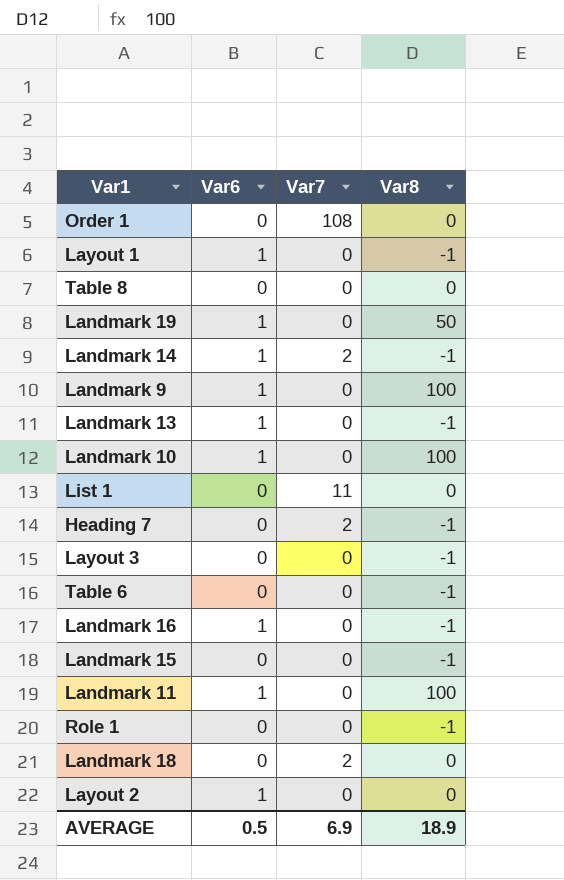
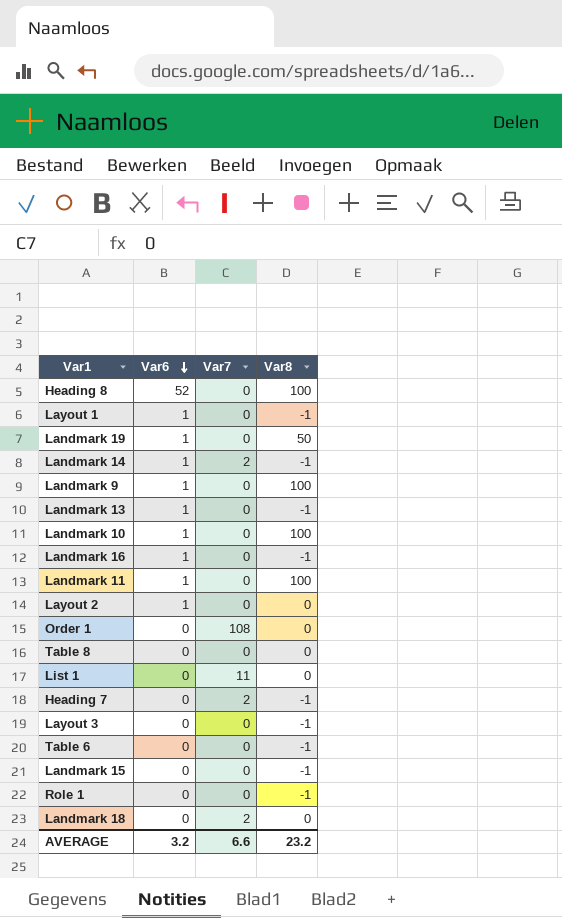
row order: none -> Var6 descending
row Heading 8: none -> 52 | 0 | 100
AVERAGE | Var6: 0.5 -> 3.2
AVERAGE | Var7: 6.9 -> 6.6
AVERAGE | Var8: 18.9 -> 23.2

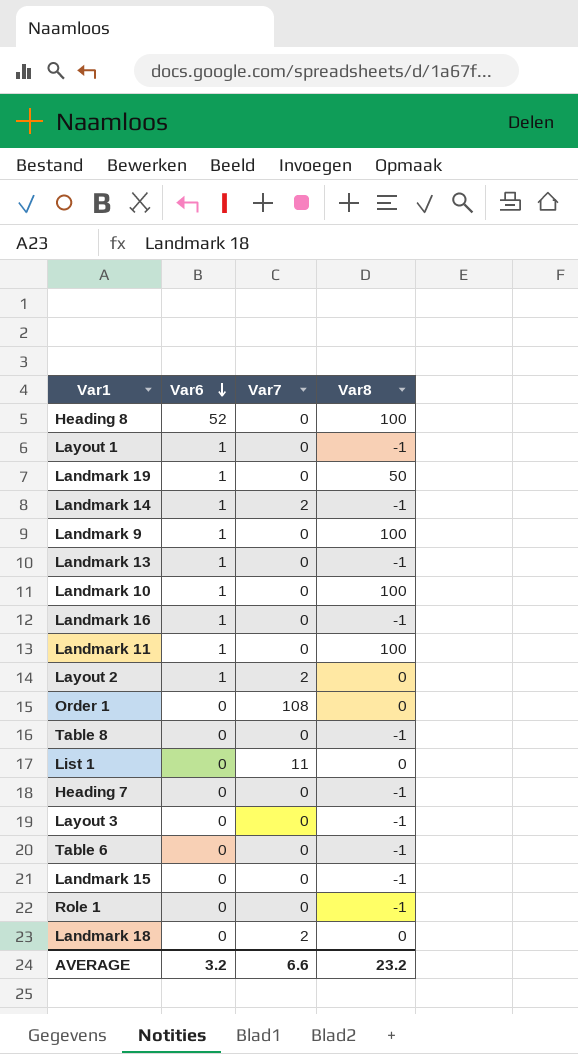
Layout 2 | Var7: 0 -> 2
Table 8 | Var8: 0 -> -1
Heading 7 | Var7: 2 -> 0

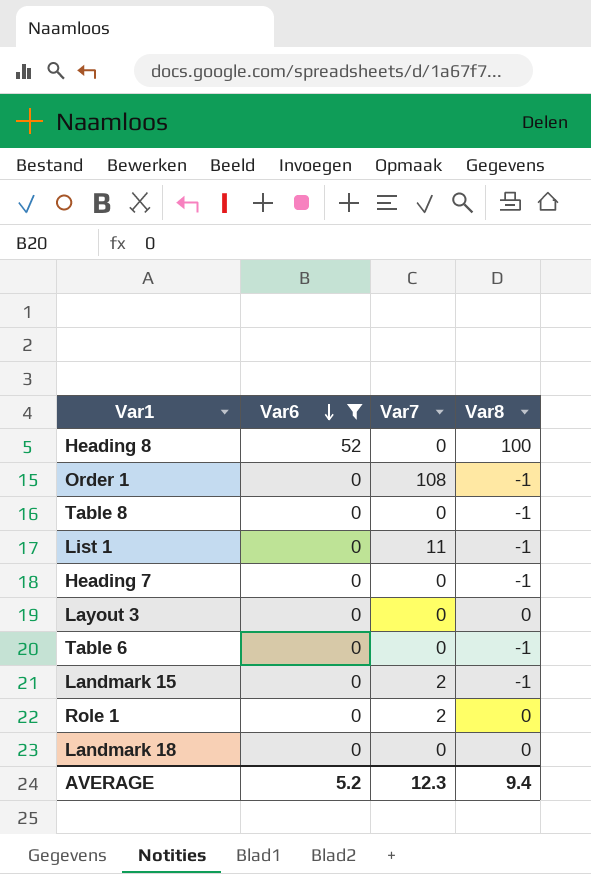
filter: none -> Var6 != 1
Order 1 | Var8: 0 -> -1
List 1 | Var8: 0 -> -1
Layout 3 | Var8: -1 -> 0
Landmark 15 | Var7: 0 -> 2
Role 1 | Var7: 0 -> 2
Role 1 | Var8: -1 -> 0
Landmark 18 | Var7: 2 -> 0
AVERAGE | Var6: 3.2 -> 5.2
AVERAGE | Var7: 6.6 -> 12.3
AVERAGE | Var8: 23.2 -> 9.4

